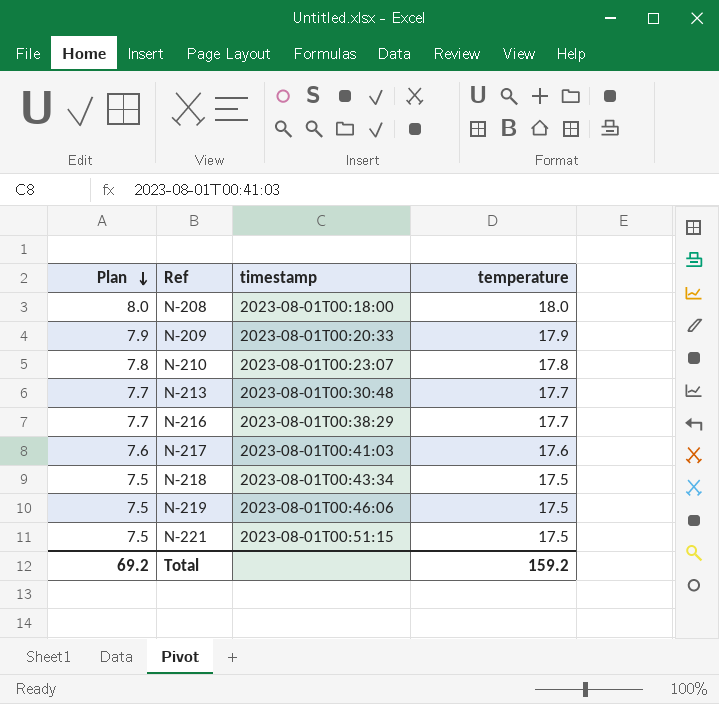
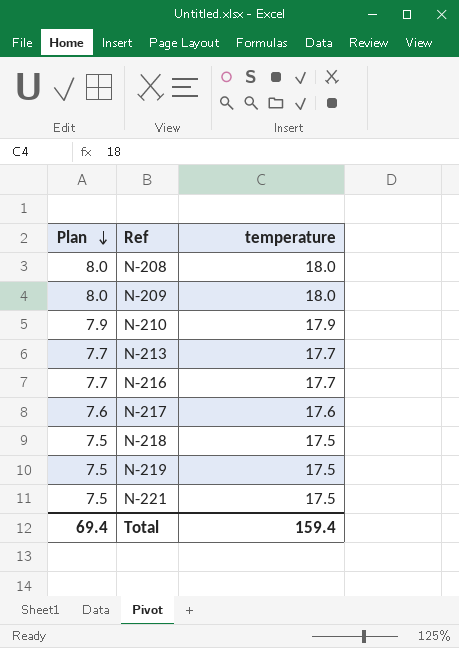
column timestamp | position: 3 -> none
N-209 | Plan: 7.9 -> 8.0
N-209 | temperature: 17.9 -> 18.0
N-210 | Plan: 7.8 -> 7.9
N-210 | temperature: 17.8 -> 17.9
Total | Plan: 69.2 -> 69.4
Total | temperature: 159.2 -> 159.4

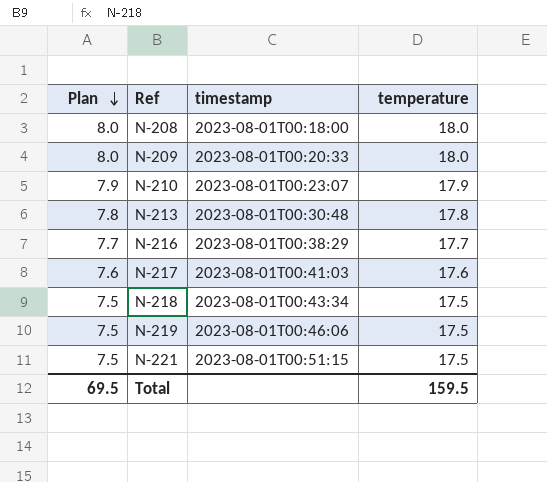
column timestamp | position: none -> 3
N-213 | Plan: 7.7 -> 7.8
N-213 | temperature: 17.7 -> 17.8
Total | Plan: 69.4 -> 69.5
Total | temperature: 159.4 -> 159.5

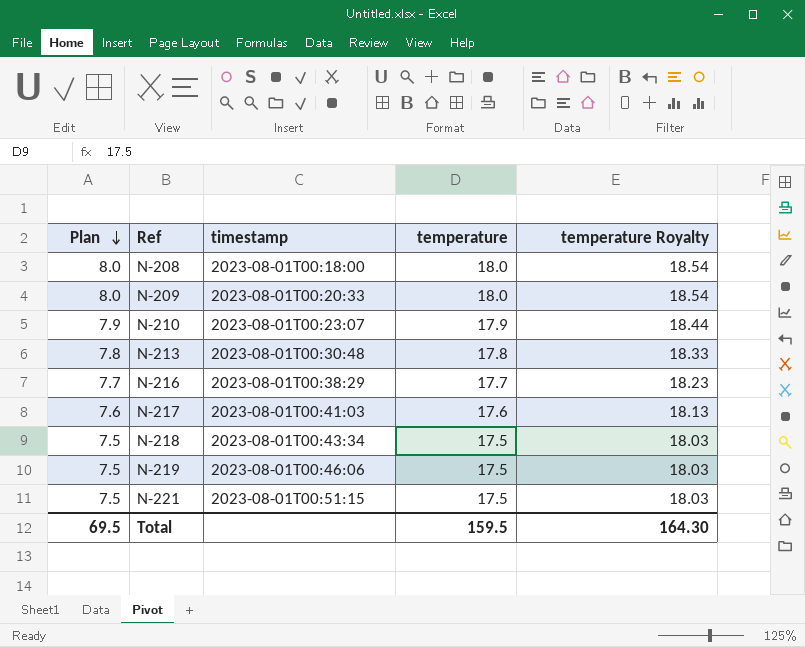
column temperature Royalty | formula: none -> [temperature] * 1.03

